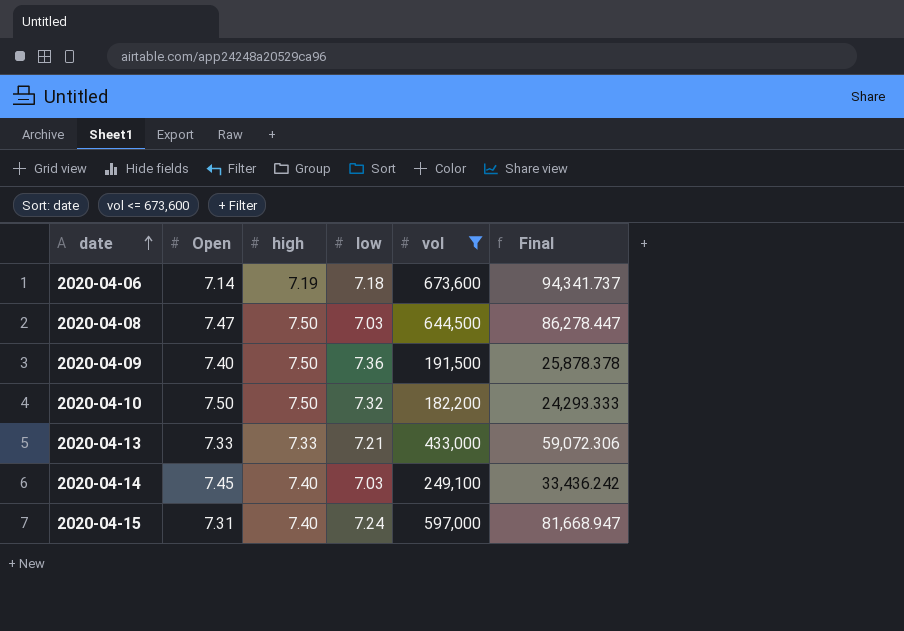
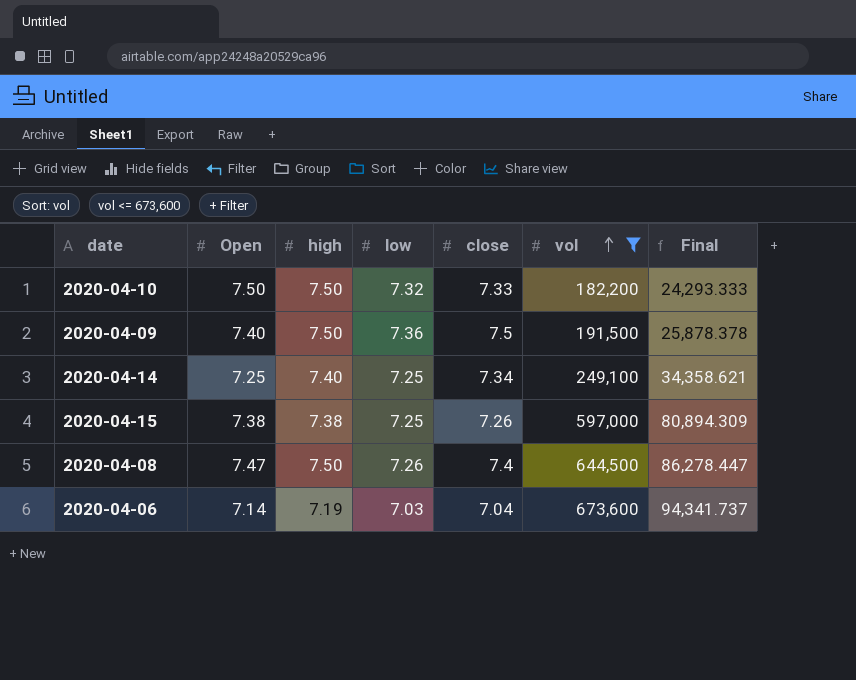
row order: date ascending -> vol ascending
column close | position: none -> 5
row 2020-04-13: 7.33 | 7.33 | 7.21 | 433,000 | 59,072.306 -> none
2020-04-14 | Open: 7.45 -> 7.25
2020-04-14 | low: 7.03 -> 7.25
2020-04-14 | Final: 33,436.242 -> 34,358.621
2020-04-15 | Open: 7.31 -> 7.38
2020-04-15 | high: 7.40 -> 7.38
2020-04-15 | low: 7.24 -> 7.25
2020-04-15 | Final: 81,668.947 -> 80,894.309
2020-04-08 | low: 7.03 -> 7.26
2020-04-06 | low: 7.18 -> 7.03

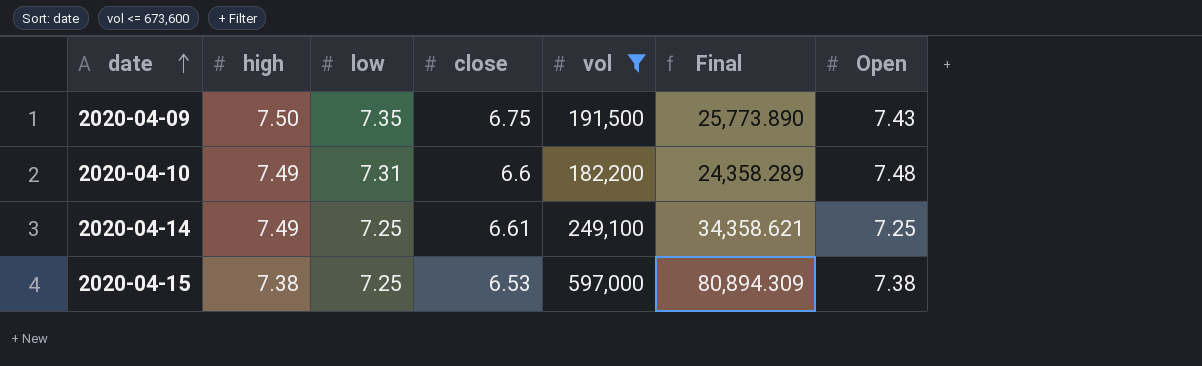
row order: vol ascending -> date ascending
column Open | position: 2 -> 7
row 2020-04-08: 7.47 | 7.50 | 7.26 | 7.4 | 644,500 | 86,278.447 -> none
row 2020-04-06: 7.14 | 7.19 | 7.03 | 7.04 | 673,600 | 94,341.737 -> none
2020-04-09 | low: 7.36 -> 7.35
2020-04-09 | close: 7.5 -> 6.75
2020-04-09 | Final: 25,878.378 -> 25,773.890
2020-04-09 | Open: 7.40 -> 7.43
2020-04-10 | high: 7.50 -> 7.49
2020-04-10 | low: 7.32 -> 7.31
2020-04-10 | close: 7.33 -> 6.6
2020-04-10 | Final: 24,293.333 -> 24,358.289
2020-04-10 | Open: 7.50 -> 7.48
2020-04-14 | high: 7.40 -> 7.49
2020-04-14 | close: 7.34 -> 6.61
2020-04-15 | close: 7.26 -> 6.53

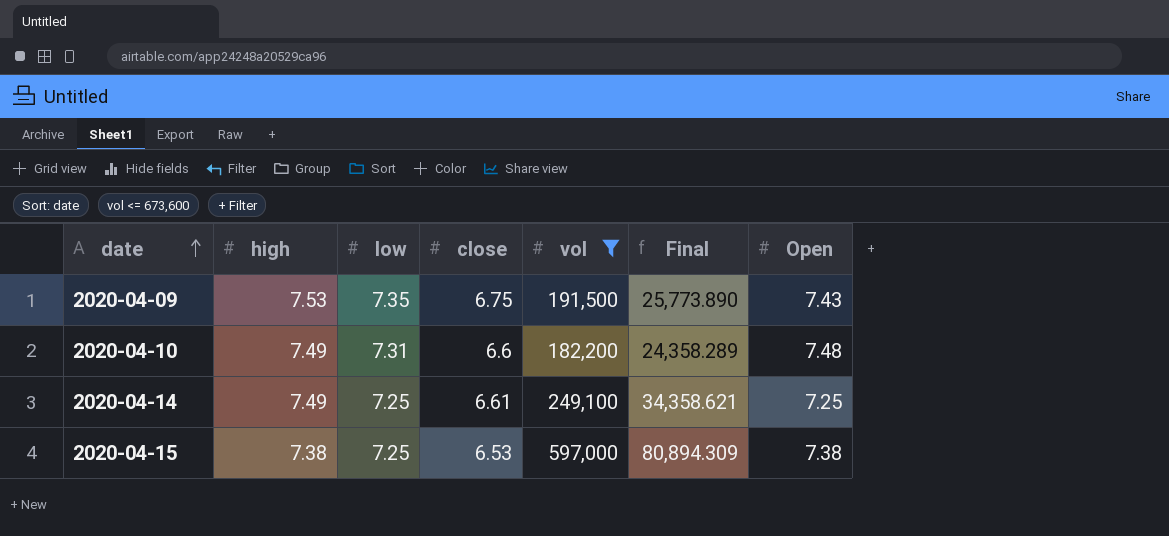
2020-04-09 | high: 7.50 -> 7.53

